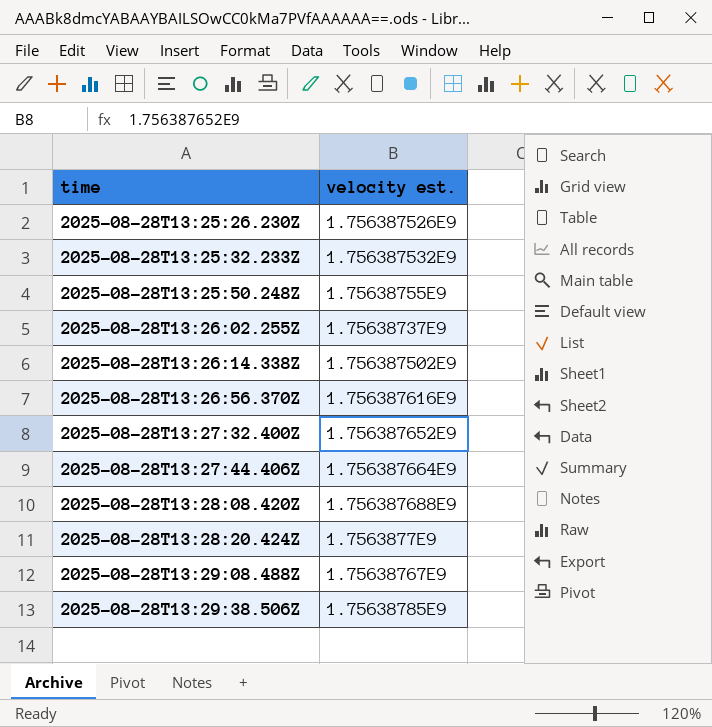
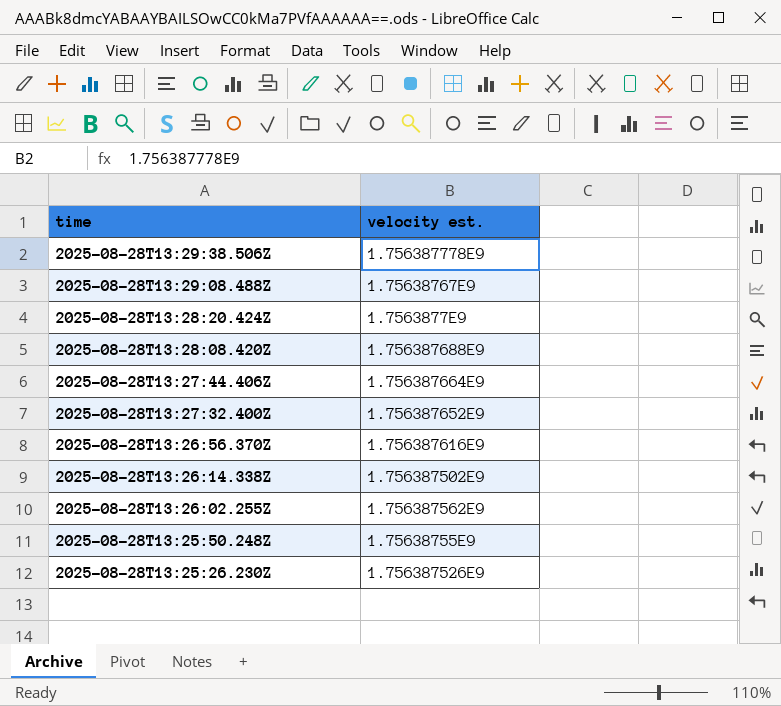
row order: time ascending -> time descending
row 2025-08-28T13:25:32.233Z: 1.756387532E9 -> none
2025-08-28T13:29:38.506Z | velocity est.: 1.75638785E9 -> 1.756387778E9
2025-08-28T13:26:02.255Z | velocity est.: 1.75638737E9 -> 1.756387562E9

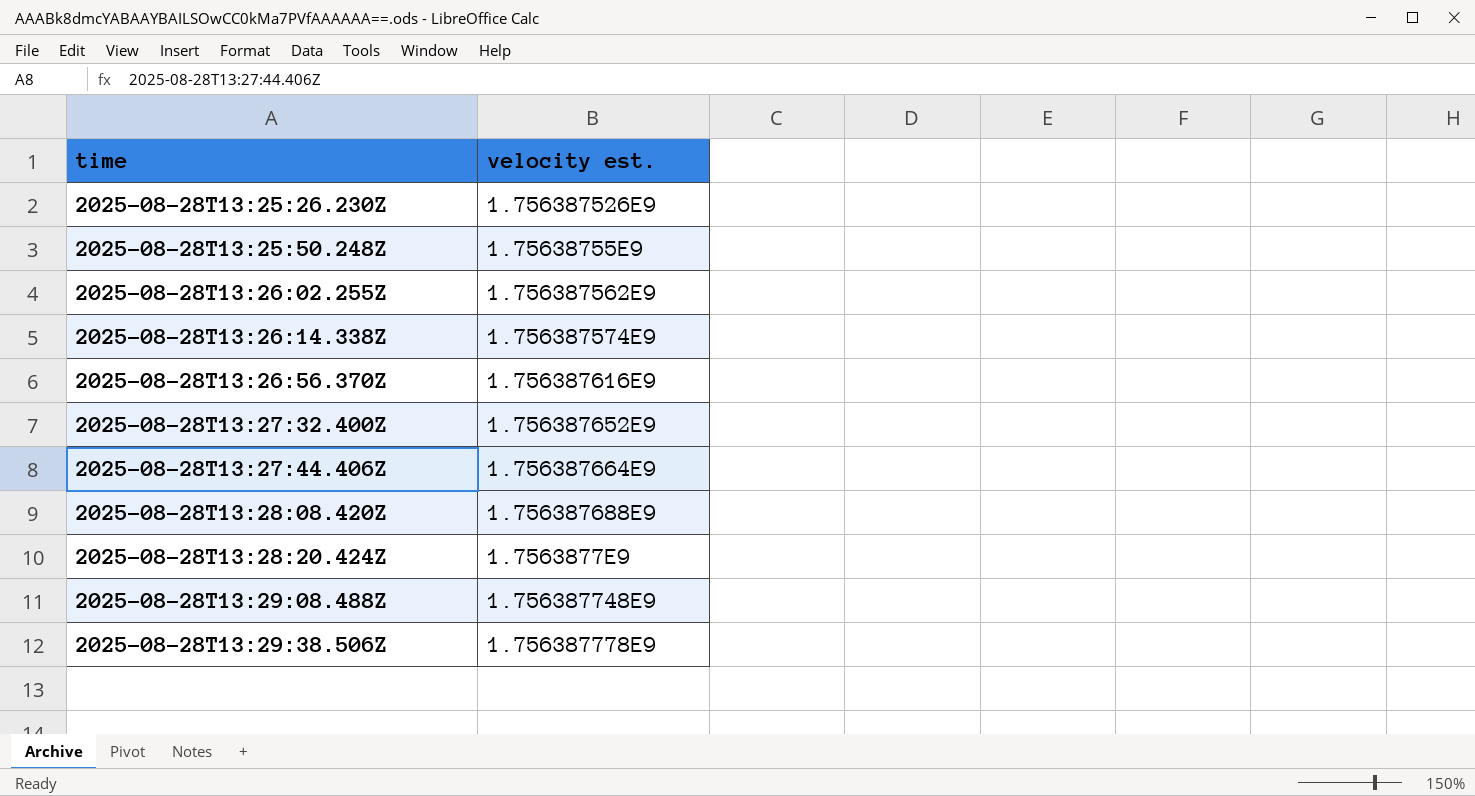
row order: time descending -> time ascending
2025-08-28T13:26:14.338Z | velocity est.: 1.756387502E9 -> 1.756387574E9
2025-08-28T13:29:08.488Z | velocity est.: 1.75638767E9 -> 1.756387748E9

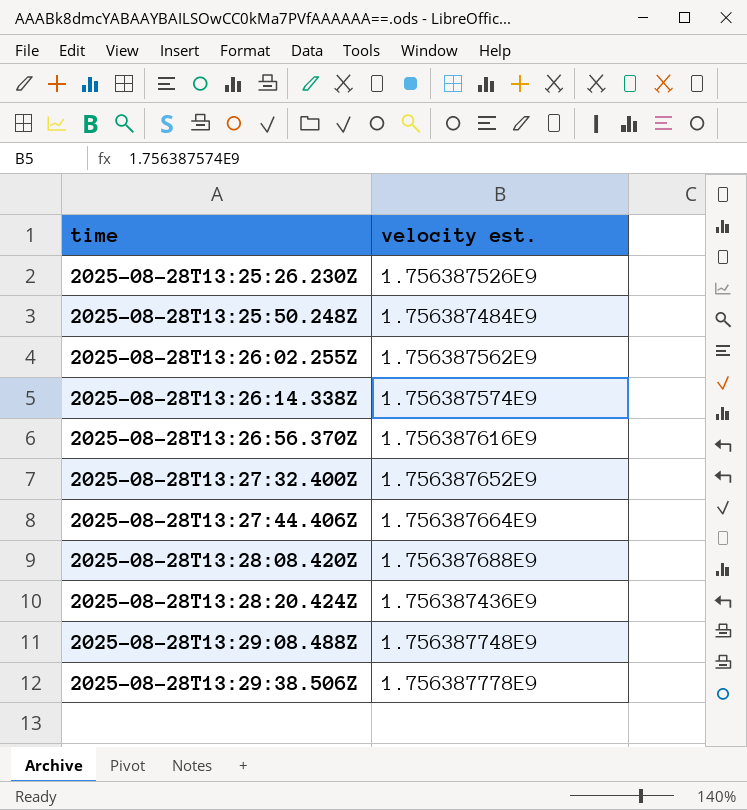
2025-08-28T13:25:50.248Z | velocity est.: 1.75638755E9 -> 1.756387484E9
2025-08-28T13:28:20.424Z | velocity est.: 1.7563877E9 -> 1.756387436E9

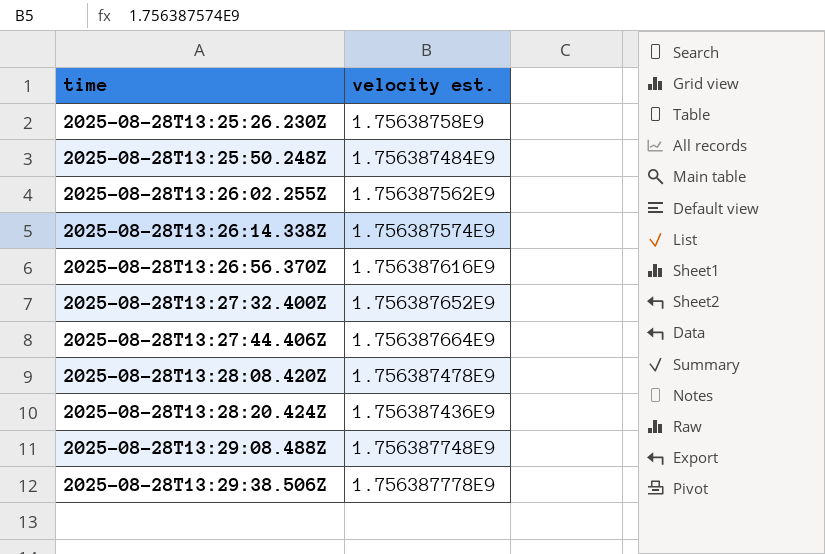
2025-08-28T13:25:26.230Z | velocity est.: 1.756387526E9 -> 1.75638758E9
2025-08-28T13:28:08.420Z | velocity est.: 1.756387688E9 -> 1.756387478E9

